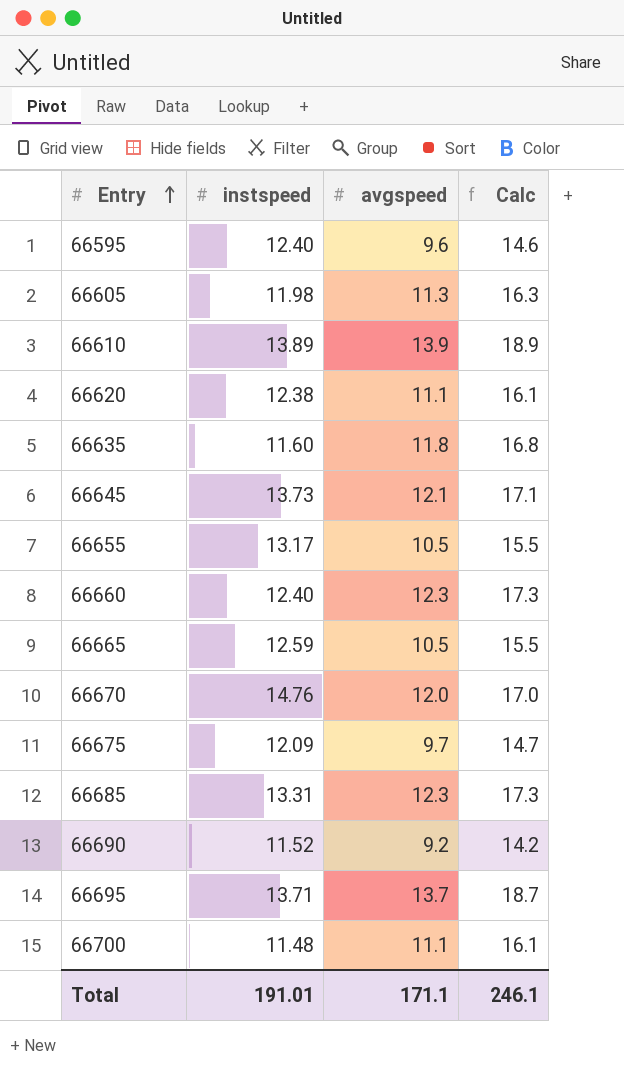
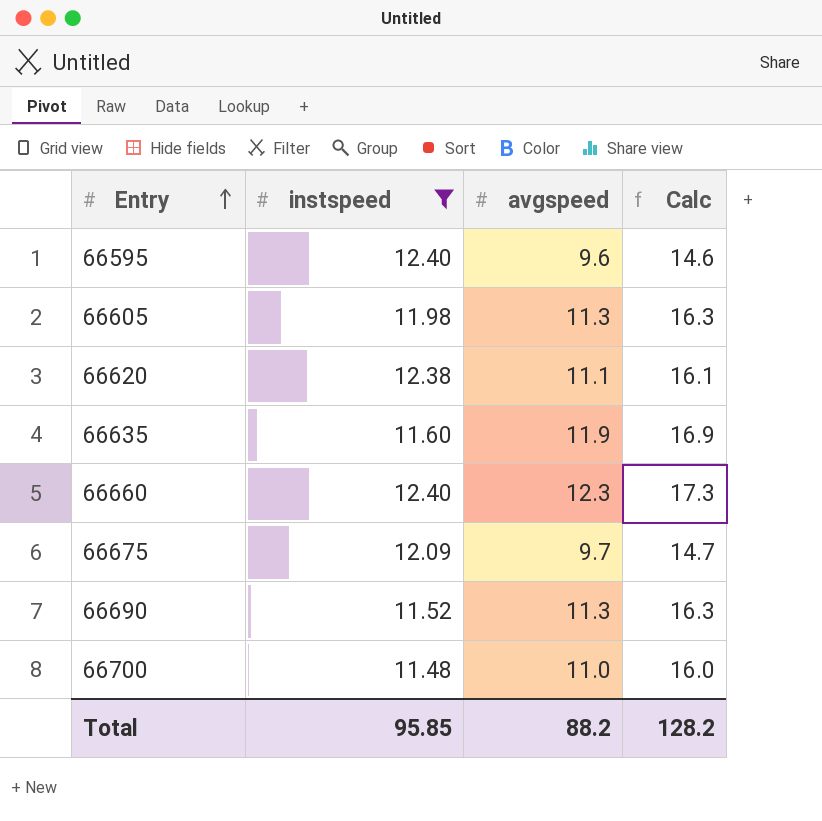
filter: none -> instspeed <= 12.40
66635 | avgspeed: 11.8 -> 11.9
66635 | Calc: 16.8 -> 16.9
66690 | avgspeed: 9.2 -> 11.3
66690 | Calc: 14.2 -> 16.3
66700 | avgspeed: 11.1 -> 11.0
66700 | Calc: 16.1 -> 16.0
Total | instspeed: 191.01 -> 95.85
Total | avgspeed: 171.1 -> 88.2
Total | Calc: 246.1 -> 128.2

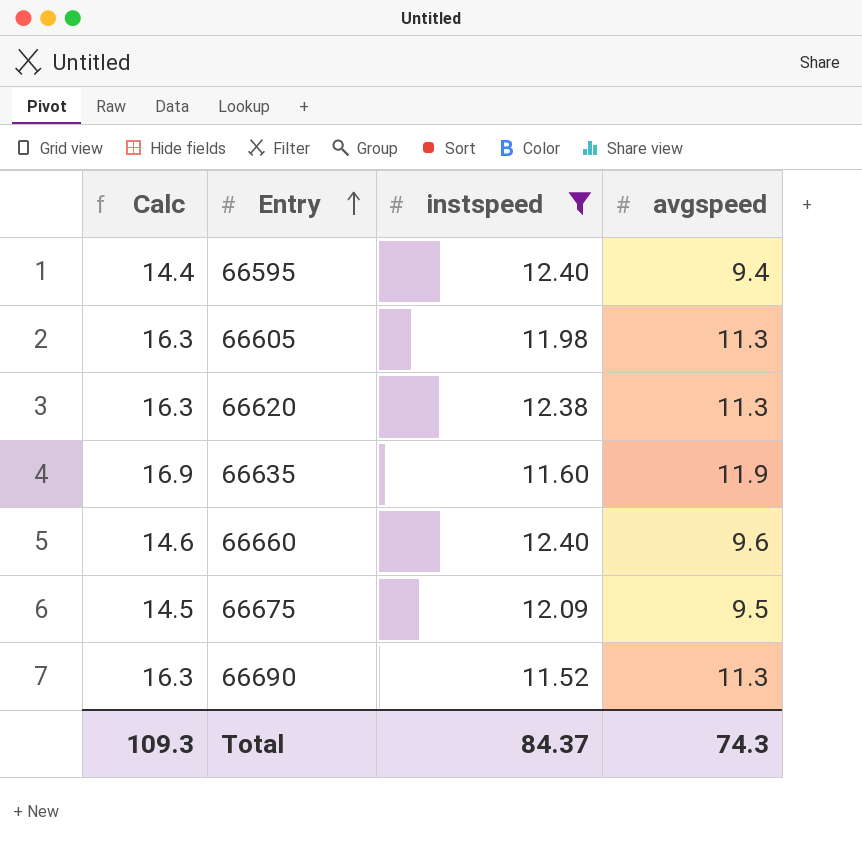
column Calc | position: 4 -> 1
row 66700: 11.48 | 11.0 | 16.0 -> none
66595 | Calc: 14.6 -> 14.4
66595 | avgspeed: 9.6 -> 9.4
66620 | Calc: 16.1 -> 16.3
66620 | avgspeed: 11.1 -> 11.3
66660 | Calc: 17.3 -> 14.6
66660 | avgspeed: 12.3 -> 9.6
66675 | Calc: 14.7 -> 14.5
66675 | avgspeed: 9.7 -> 9.5
Total | Calc: 128.2 -> 109.3
Total | instspeed: 95.85 -> 84.37
Total | avgspeed: 88.2 -> 74.3

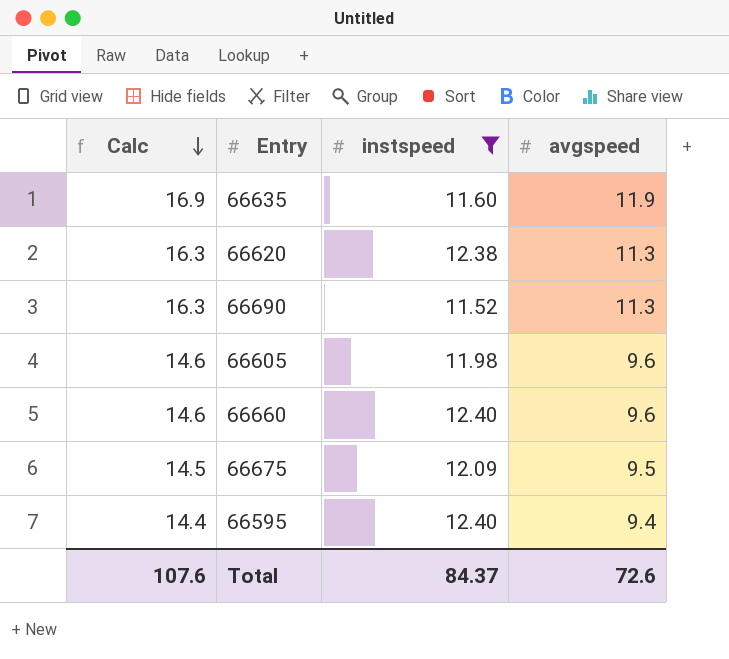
row order: Entry ascending -> Calc descending
66605 | Calc: 16.3 -> 14.6
66605 | avgspeed: 11.3 -> 9.6
Total | Calc: 109.3 -> 107.6
Total | avgspeed: 74.3 -> 72.6

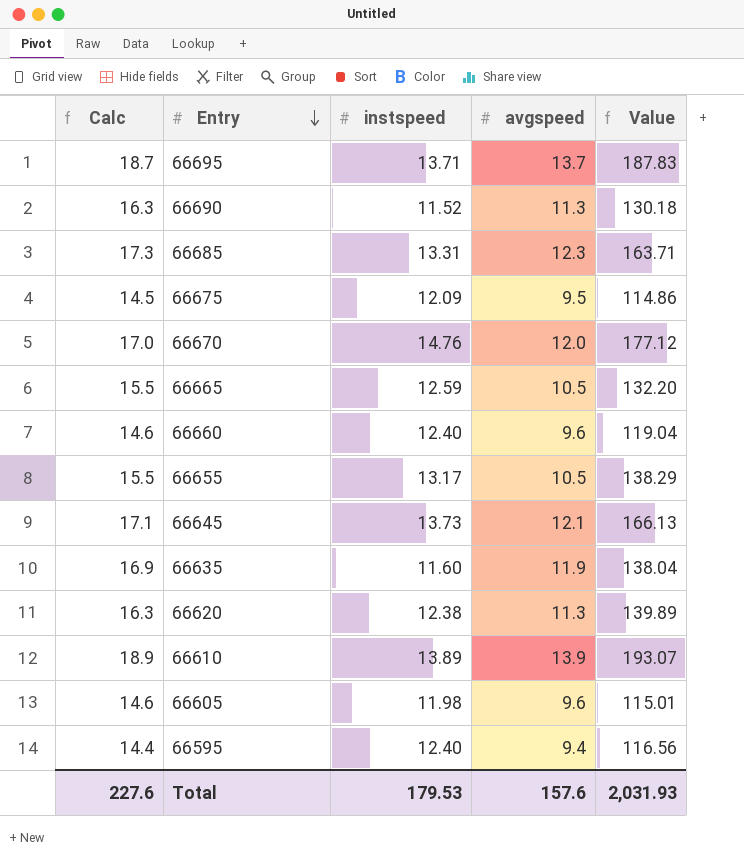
filter: instspeed <= 12.40 -> none
row order: Calc descending -> Entry descending
column Value | formula: none -> [instspeed] * [avgspeed]
Total | Calc: 107.6 -> 227.6
Total | instspeed: 84.37 -> 179.53
Total | avgspeed: 72.6 -> 157.6

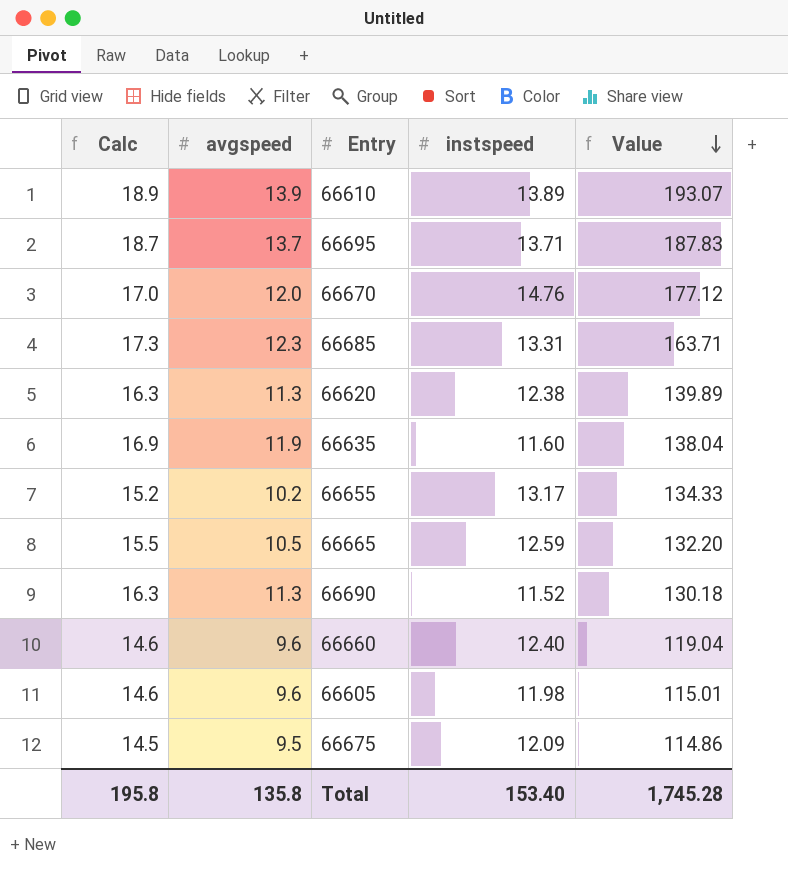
row order: Entry descending -> Value descending
column avgspeed | position: 4 -> 2
row 66645: 17.1 | 13.73 | 12.1 | 166.13 -> none
row 66595: 14.4 | 12.40 | 9.4 | 116.56 -> none
66655 | Calc: 15.5 -> 15.2
66655 | avgspeed: 10.5 -> 10.2
66655 | Value: 138.29 -> 134.33
Total | Calc: 227.6 -> 195.8
Total | avgspeed: 157.6 -> 135.8
Total | instspeed: 179.53 -> 153.40
Total | Value: 2,031.93 -> 1,745.28

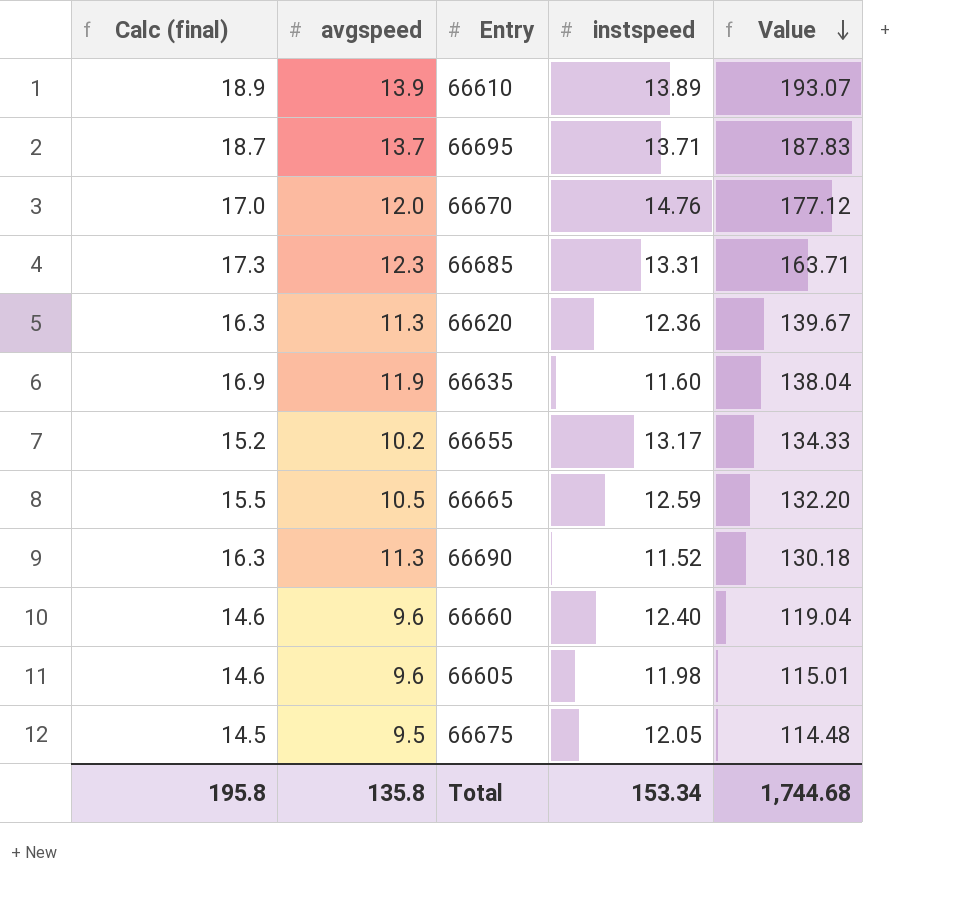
column name: Calc -> Calc (final)
66620 | instspeed: 12.38 -> 12.36
66620 | Value: 139.89 -> 139.67
66675 | instspeed: 12.09 -> 12.05
66675 | Value: 114.86 -> 114.48
Total | instspeed: 153.40 -> 153.34
Total | Value: 1,745.28 -> 1,744.68

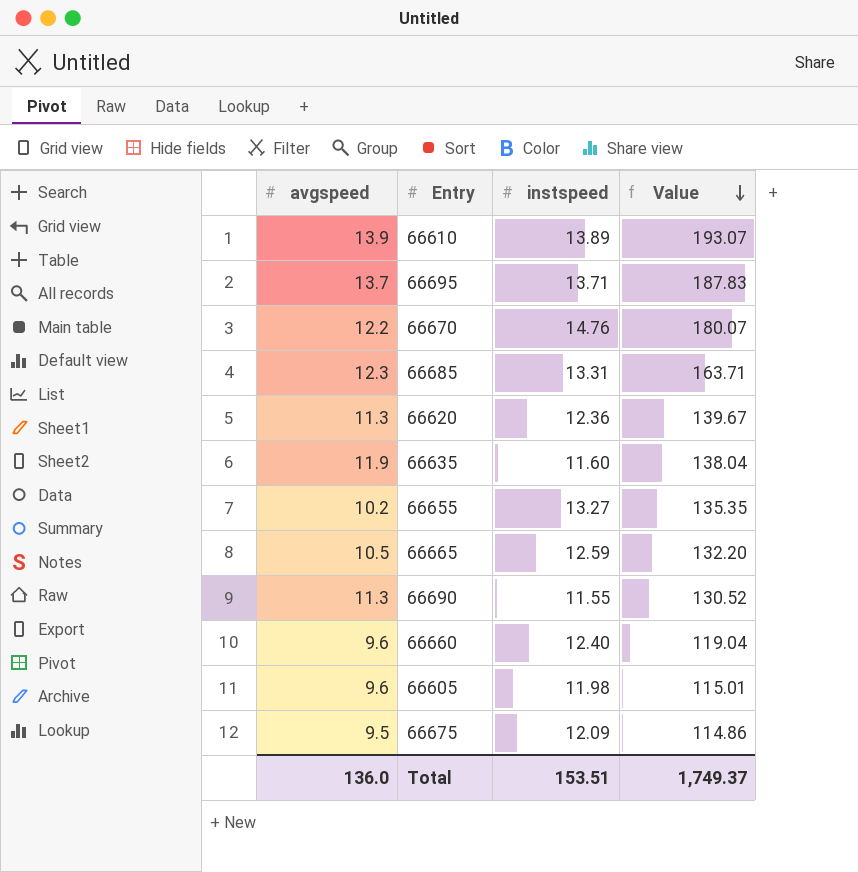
column Calc (final) | formula: [avgspeed] + 5 -> none
66670 | avgspeed: 12.0 -> 12.2
66670 | Value: 177.12 -> 180.07
66655 | instspeed: 13.17 -> 13.27
66655 | Value: 134.33 -> 135.35
66690 | instspeed: 11.52 -> 11.55
66690 | Value: 130.18 -> 130.52
66675 | instspeed: 12.05 -> 12.09
66675 | Value: 114.48 -> 114.86
Total | avgspeed: 135.8 -> 136.0
Total | instspeed: 153.34 -> 153.51
Total | Value: 1,744.68 -> 1,749.37

